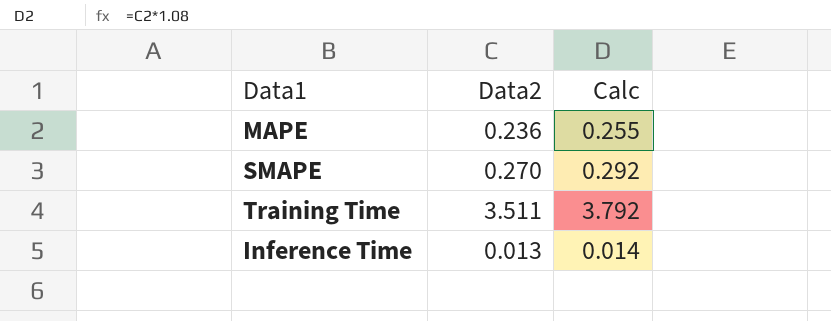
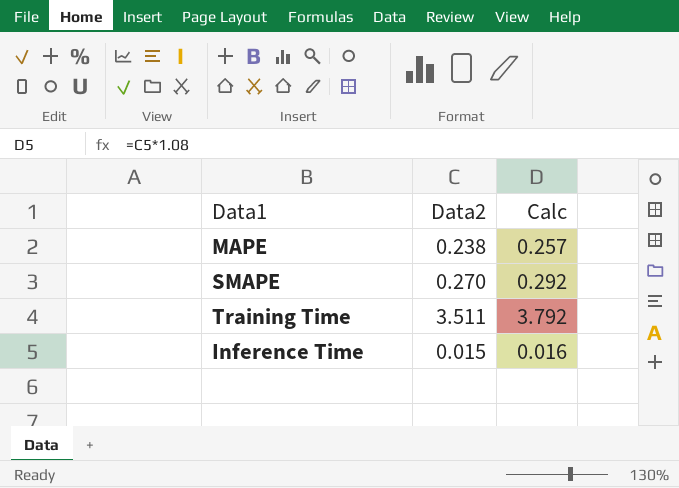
MAPE | Data2: 0.236 -> 0.238
MAPE | Calc: 0.255 -> 0.257
Inference Time | Data2: 0.013 -> 0.015
Inference Time | Calc: 0.014 -> 0.016

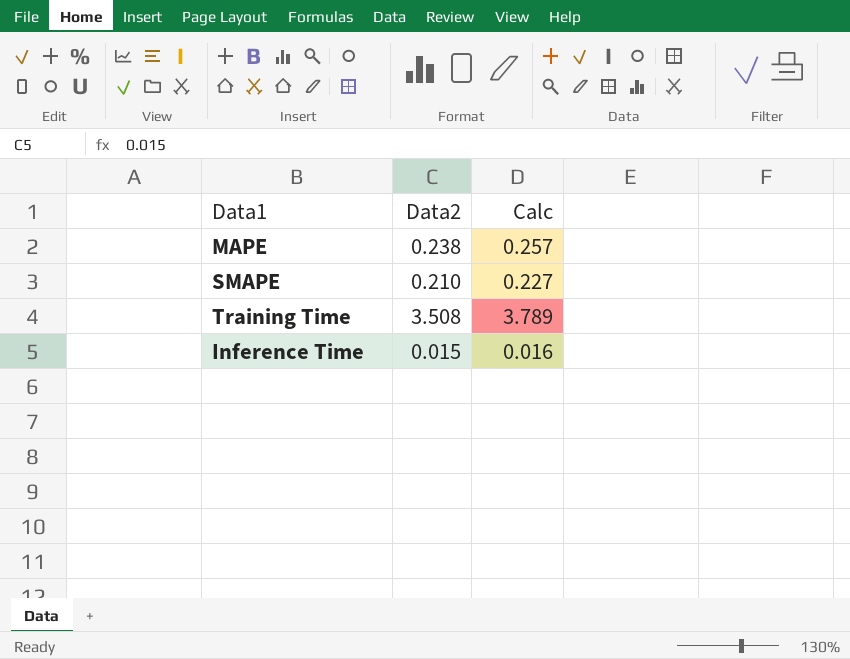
SMAPE | Data2: 0.270 -> 0.210
SMAPE | Calc: 0.292 -> 0.227
Training Time | Data2: 3.511 -> 3.508
Training Time | Calc: 3.792 -> 3.789

